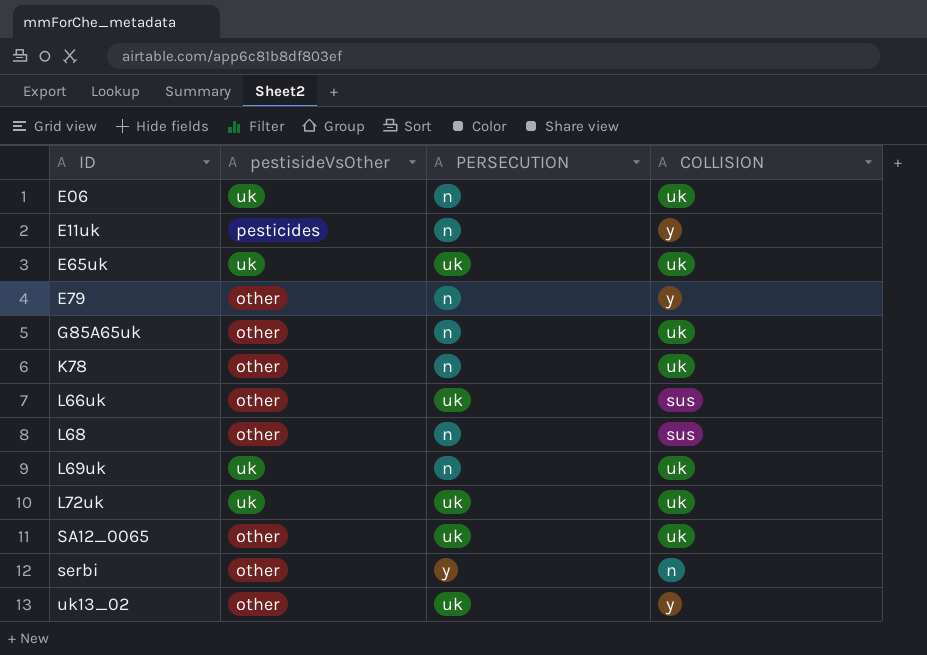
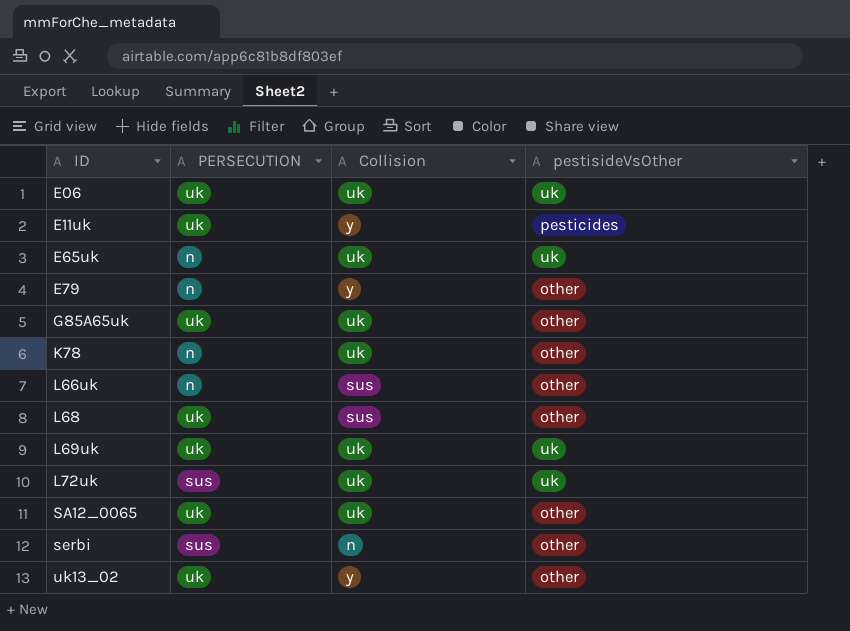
column name: COLLISION -> Collision
column pestisideVsOther | position: 2 -> 4
E06 | PERSECUTION: n -> uk
E11uk | PERSECUTION: n -> uk
E65uk | PERSECUTION: uk -> n
G85A65uk | PERSECUTION: n -> uk
L66uk | PERSECUTION: uk -> n
L68 | PERSECUTION: n -> uk
L69uk | PERSECUTION: n -> uk
L72uk | PERSECUTION: uk -> sus
serbi | PERSECUTION: y -> sus

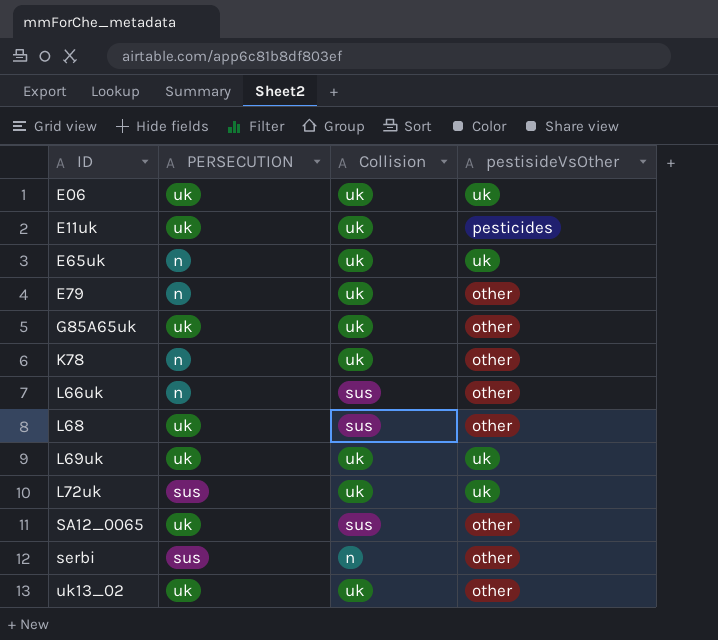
E11uk | Collision: y -> uk
E79 | Collision: y -> uk
SA12_0065 | Collision: uk -> sus
uk13_02 | Collision: y -> uk

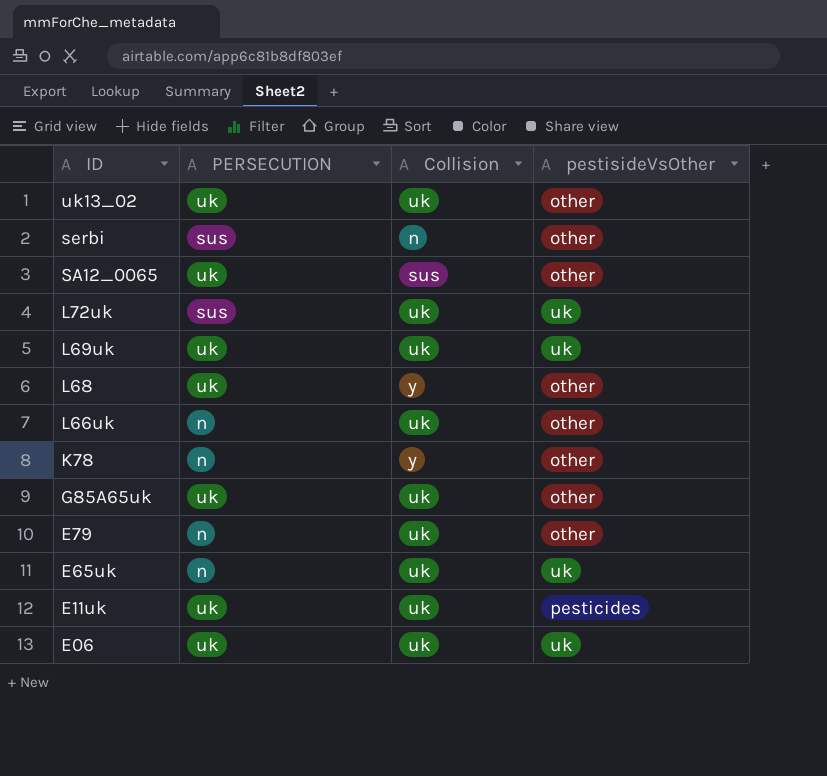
row order: ID ascending -> ID descending
L68 | Collision: sus -> y
L66uk | Collision: sus -> uk
K78 | Collision: uk -> y

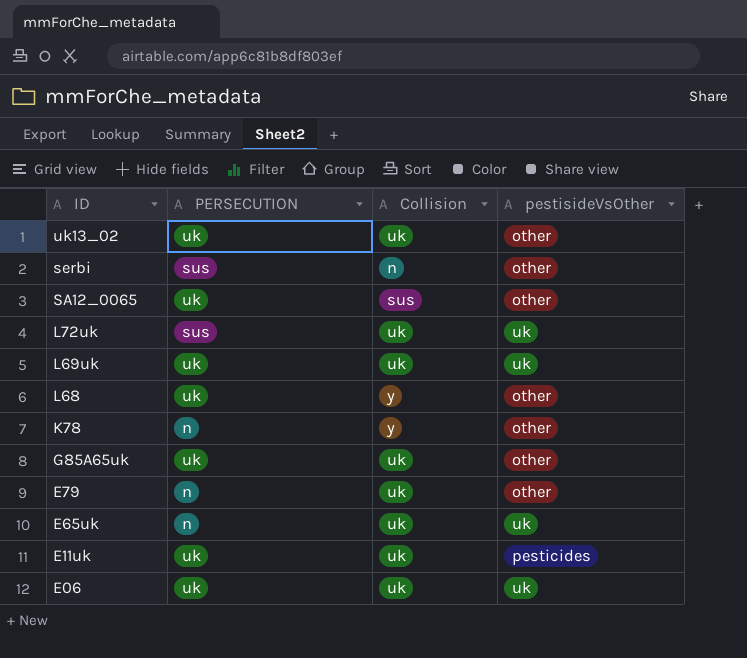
row L66uk: n | uk | other -> none

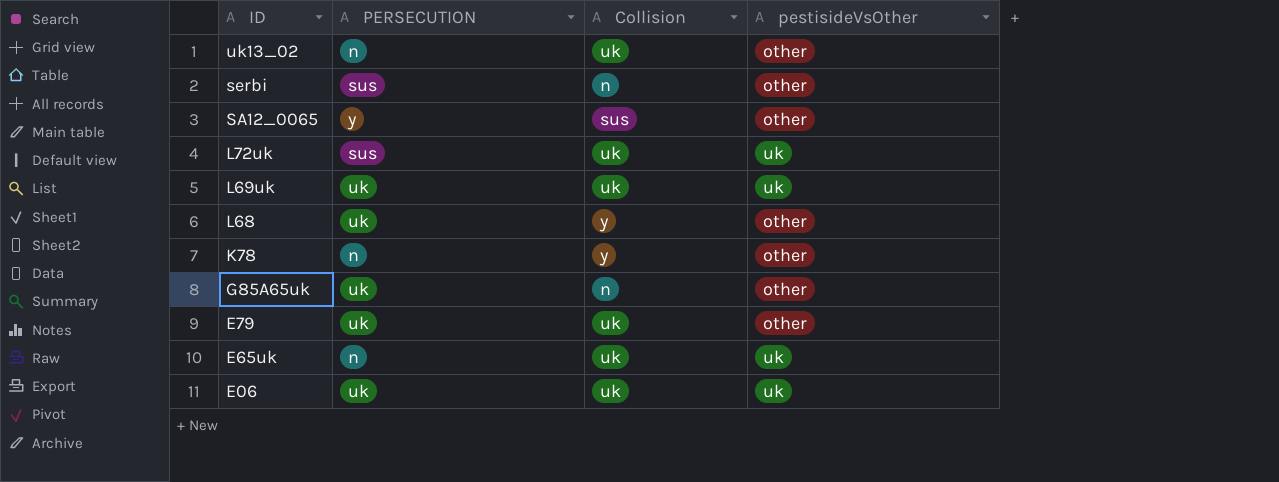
row E11uk: uk | uk | pesticides -> none
uk13_02 | PERSECUTION: uk -> n
SA12_0065 | PERSECUTION: uk -> y
G85A65uk | Collision: uk -> n
E79 | PERSECUTION: n -> uk

